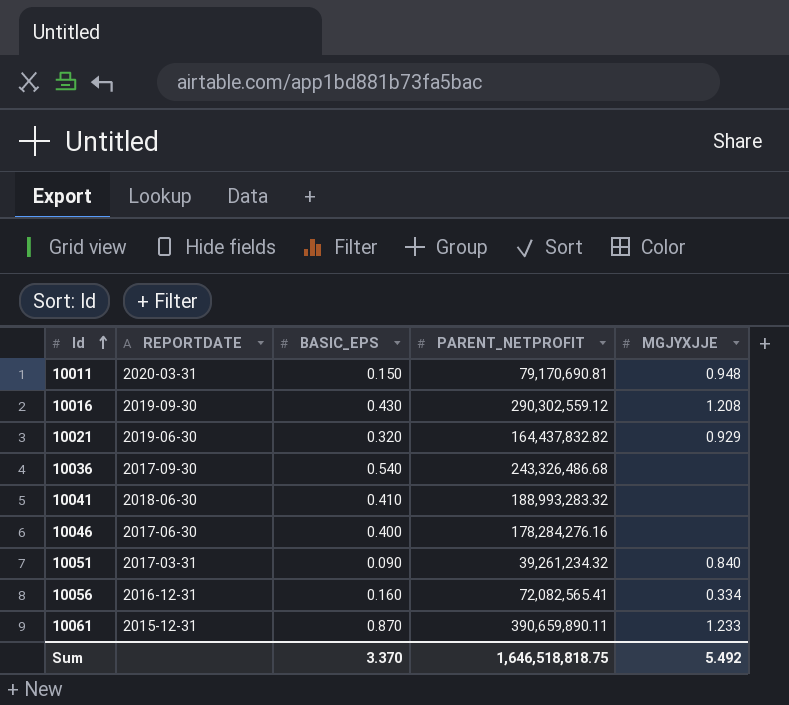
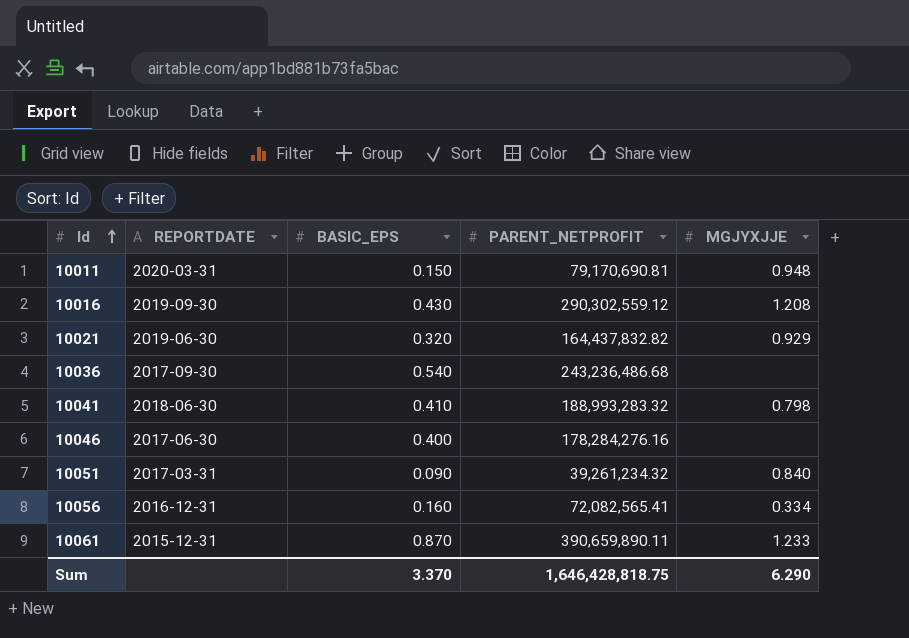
10036 | PARENT_NETPROFIT: 243,326,486.68 -> 243,236,486.68
10041 | MGJYXJJE: none -> 0.798
Sum | PARENT_NETPROFIT: 1,646,518,818.75 -> 1,646,428,818.75
Sum | MGJYXJJE: 5.492 -> 6.290

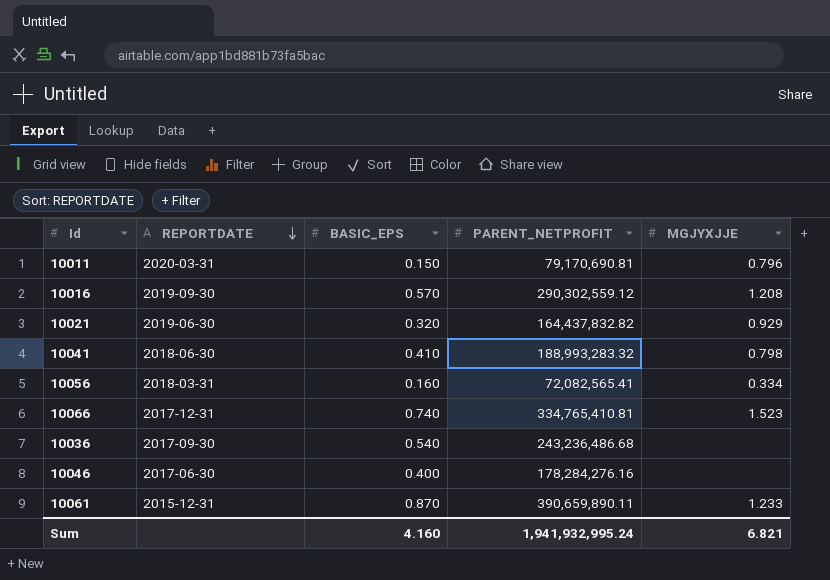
row order: Id ascending -> REPORTDATE descending
row 10051: 2017-03-31 | 0.090 | 39,261,234.32 | 0.840 -> none
10011 | MGJYXJJE: 0.948 -> 0.796
10016 | BASIC_EPS: 0.430 -> 0.570
10056 | REPORTDATE: 2016-12-31 -> 2018-03-31
row 10066: none -> 2017-12-31 | 0.740 | 334,765,410.81 | 1.523
Sum | BASIC_EPS: 3.370 -> 4.160
Sum | PARENT_NETPROFIT: 1,646,428,818.75 -> 1,941,932,995.24
Sum | MGJYXJJE: 6.290 -> 6.821

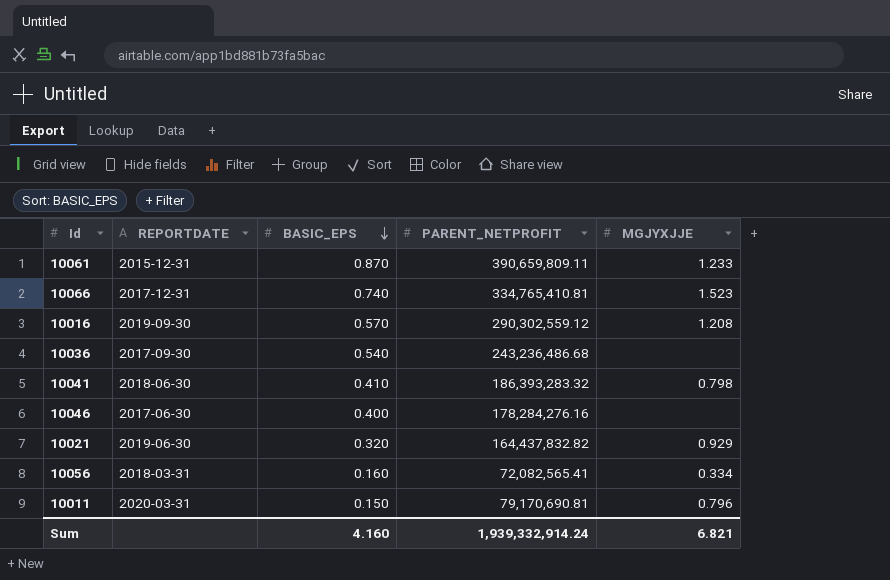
row order: REPORTDATE descending -> BASIC_EPS descending
10061 | PARENT_NETPROFIT: 390,659,890.11 -> 390,659,809.11
10041 | PARENT_NETPROFIT: 188,993,283.32 -> 186,393,283.32
Sum | PARENT_NETPROFIT: 1,941,932,995.24 -> 1,939,332,914.24

